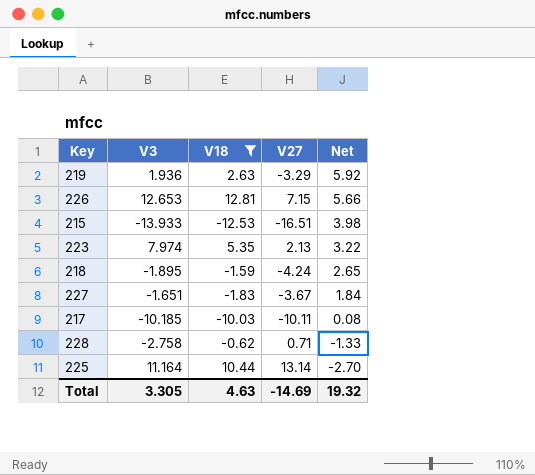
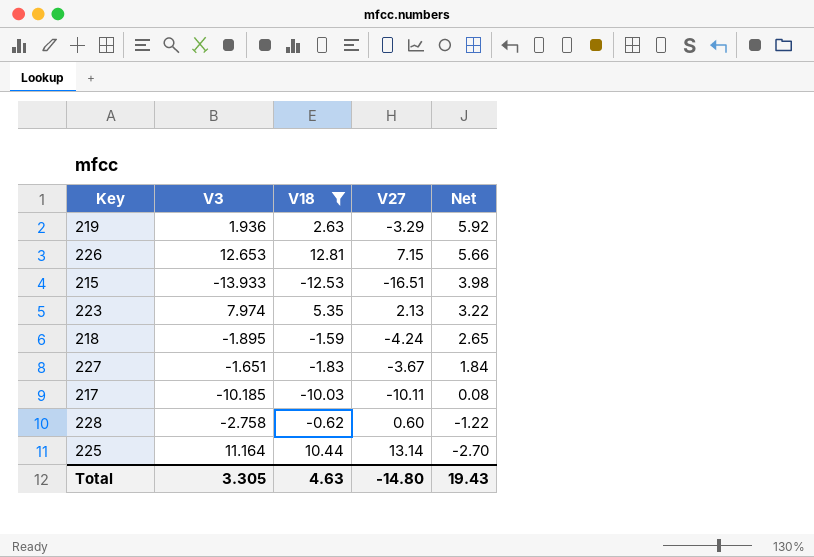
228 | V27: 0.71 -> 0.60
228 | Net: -1.33 -> -1.22
Total | V27: -14.69 -> -14.80
Total | Net: 19.32 -> 19.43

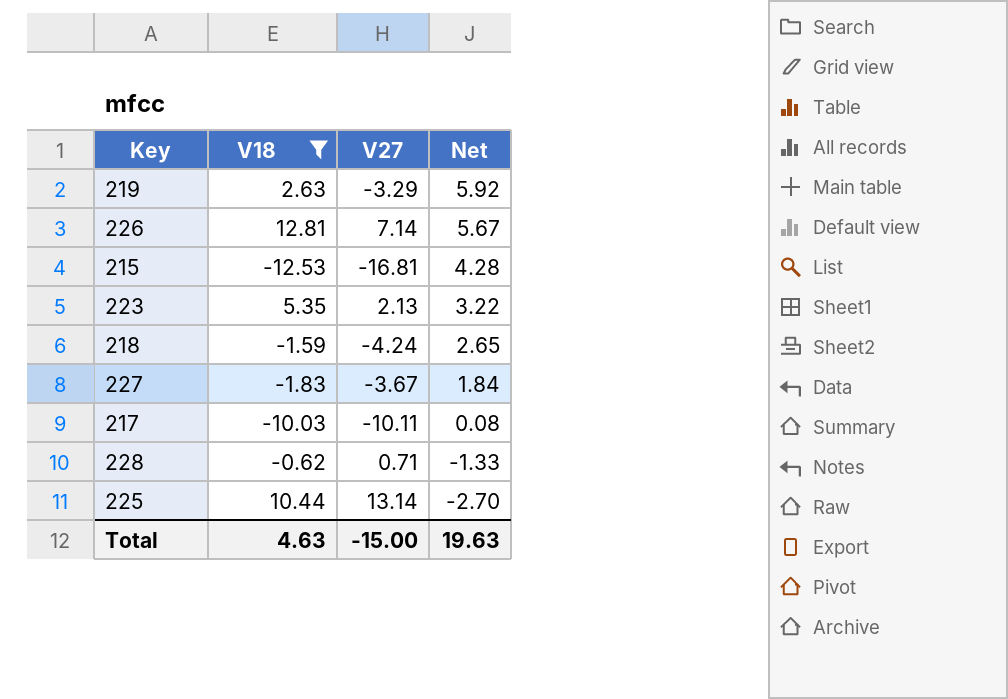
column V3 | position: 2 -> none
226 | V27: 7.15 -> 7.14
226 | Net: 5.66 -> 5.67
215 | V27: -16.51 -> -16.81
215 | Net: 3.98 -> 4.28
228 | V27: 0.60 -> 0.71
228 | Net: -1.22 -> -1.33
Total | V27: -14.80 -> -15.00
Total | Net: 19.43 -> 19.63

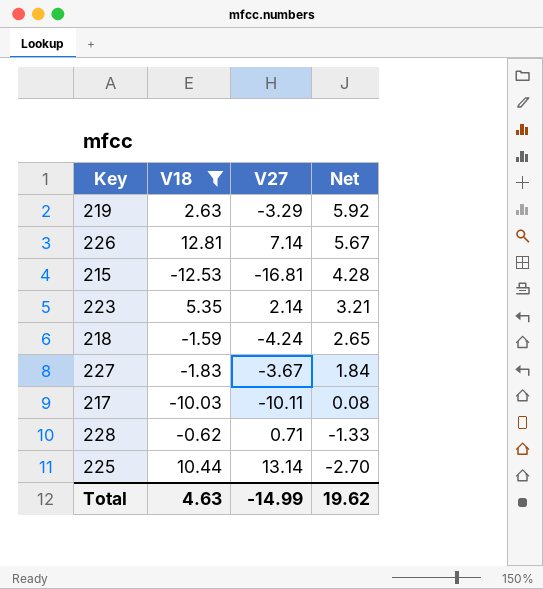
223 | V27: 2.13 -> 2.14
223 | Net: 3.22 -> 3.21
Total | V27: -15.00 -> -14.99
Total | Net: 19.63 -> 19.62

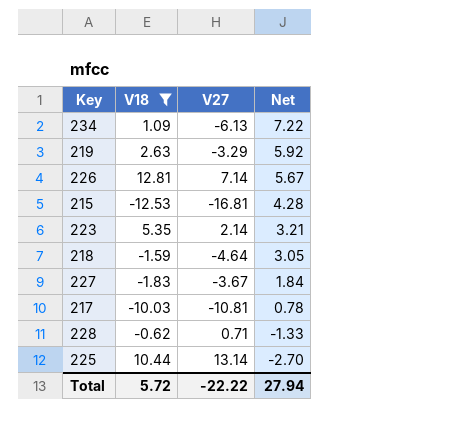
row 234: none -> 1.09 | -6.13 | 7.22
218 | V27: -4.24 -> -4.64
218 | Net: 2.65 -> 3.05
217 | V27: -10.11 -> -10.81
217 | Net: 0.08 -> 0.78
Total | V18: 4.63 -> 5.72
Total | V27: -14.99 -> -22.22
Total | Net: 19.62 -> 27.94

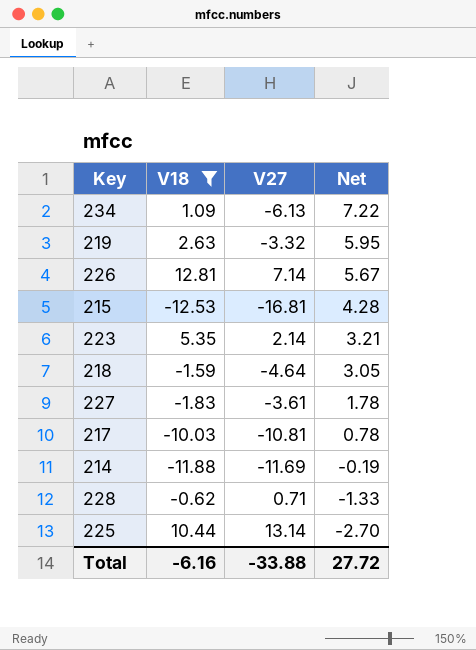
219 | V27: -3.29 -> -3.32
219 | Net: 5.92 -> 5.95
227 | V27: -3.67 -> -3.61
227 | Net: 1.84 -> 1.78
row 214: none -> -11.88 | -11.69 | -0.19
Total | V18: 5.72 -> -6.16
Total | V27: -22.22 -> -33.88
Total | Net: 27.94 -> 27.72

